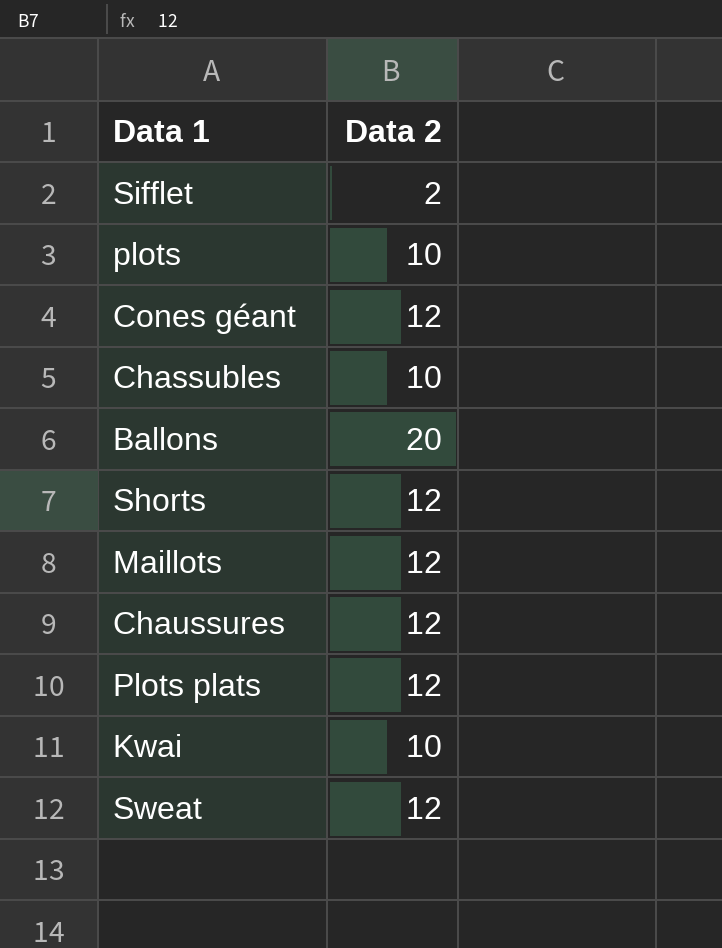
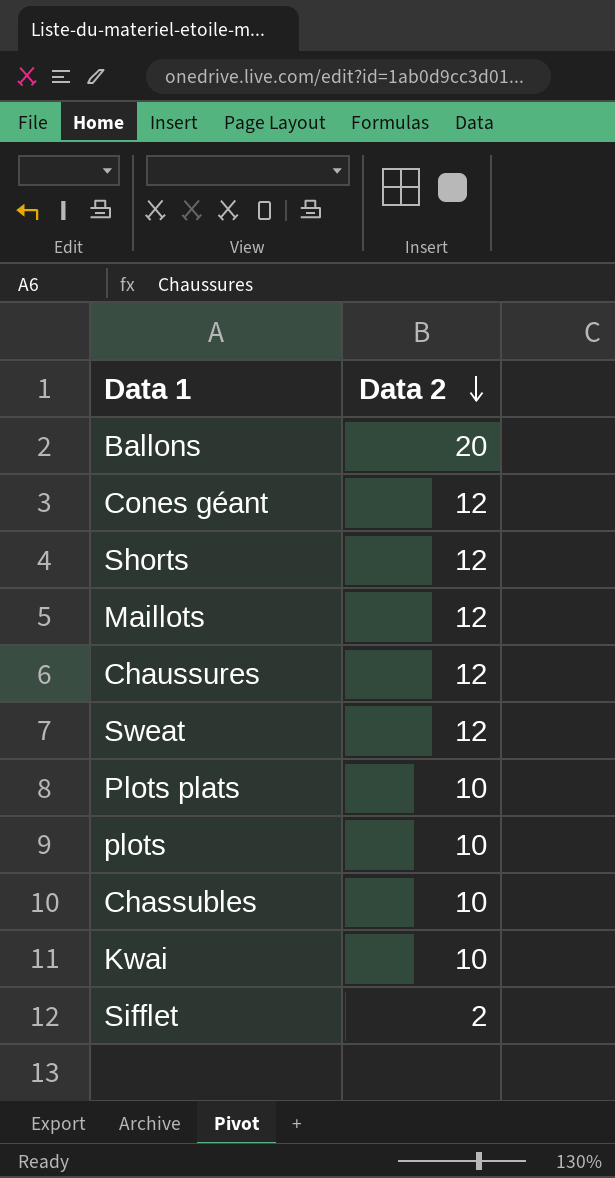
row order: none -> Data 2 descending
Plots plats | Data 2: 12 -> 10

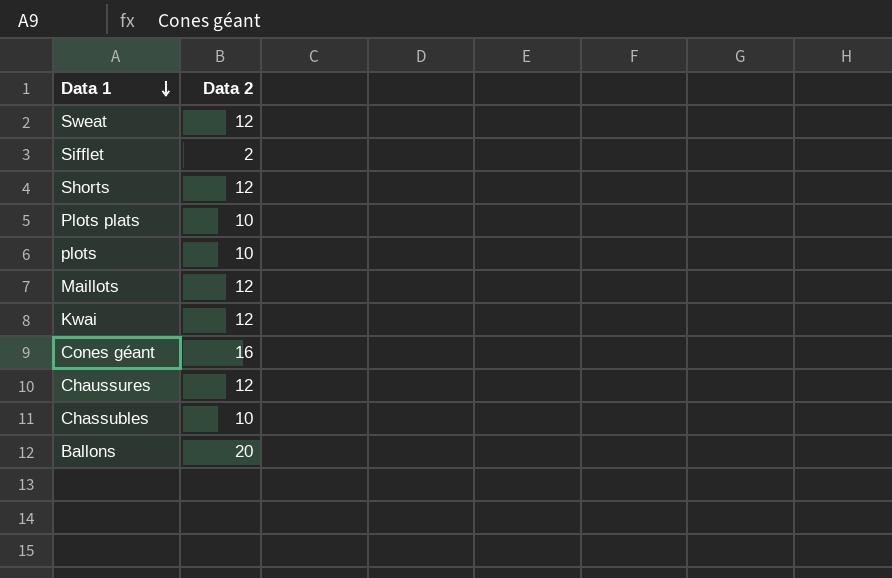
row order: Data 2 descending -> Data 1 descending
Kwai | Data 2: 10 -> 12
Cones géant | Data 2: 12 -> 16

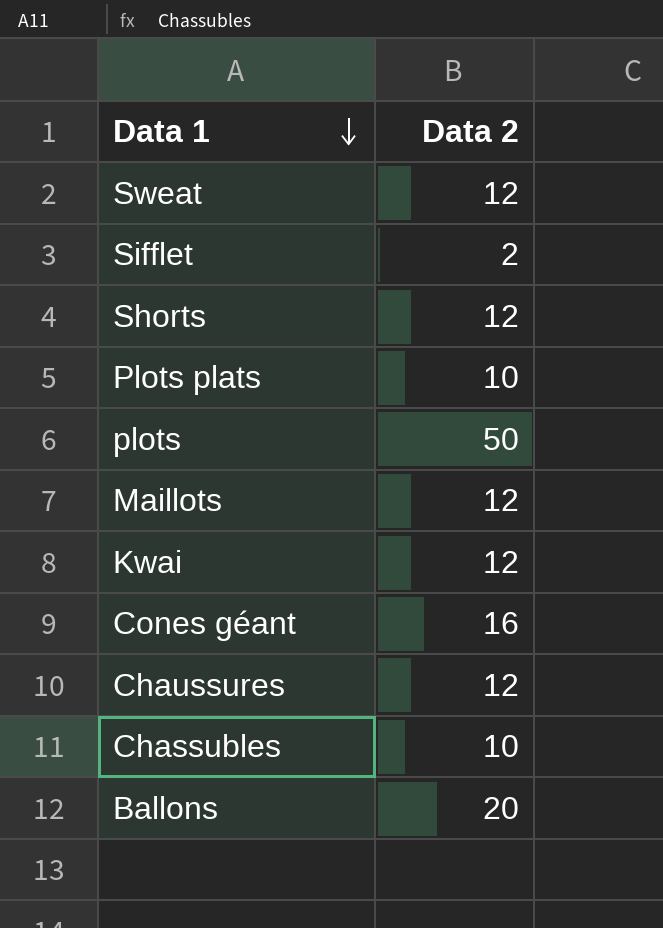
plots | Data 2: 10 -> 50

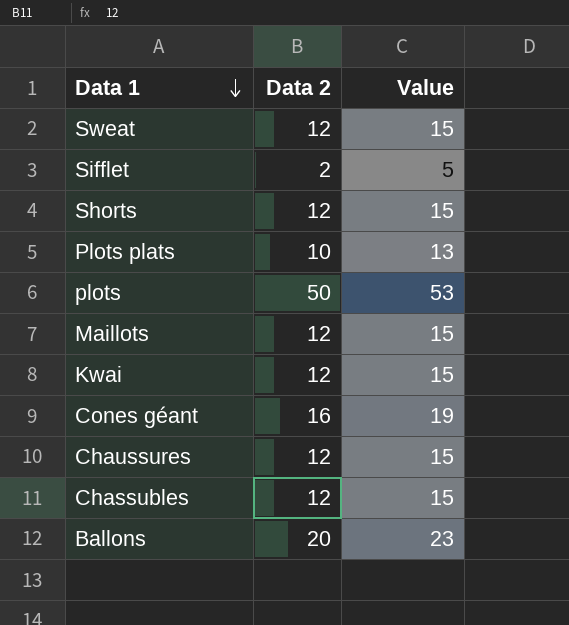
column Value | formula: none -> [Data 2] + 3
Chassubles | Data 2: 10 -> 12

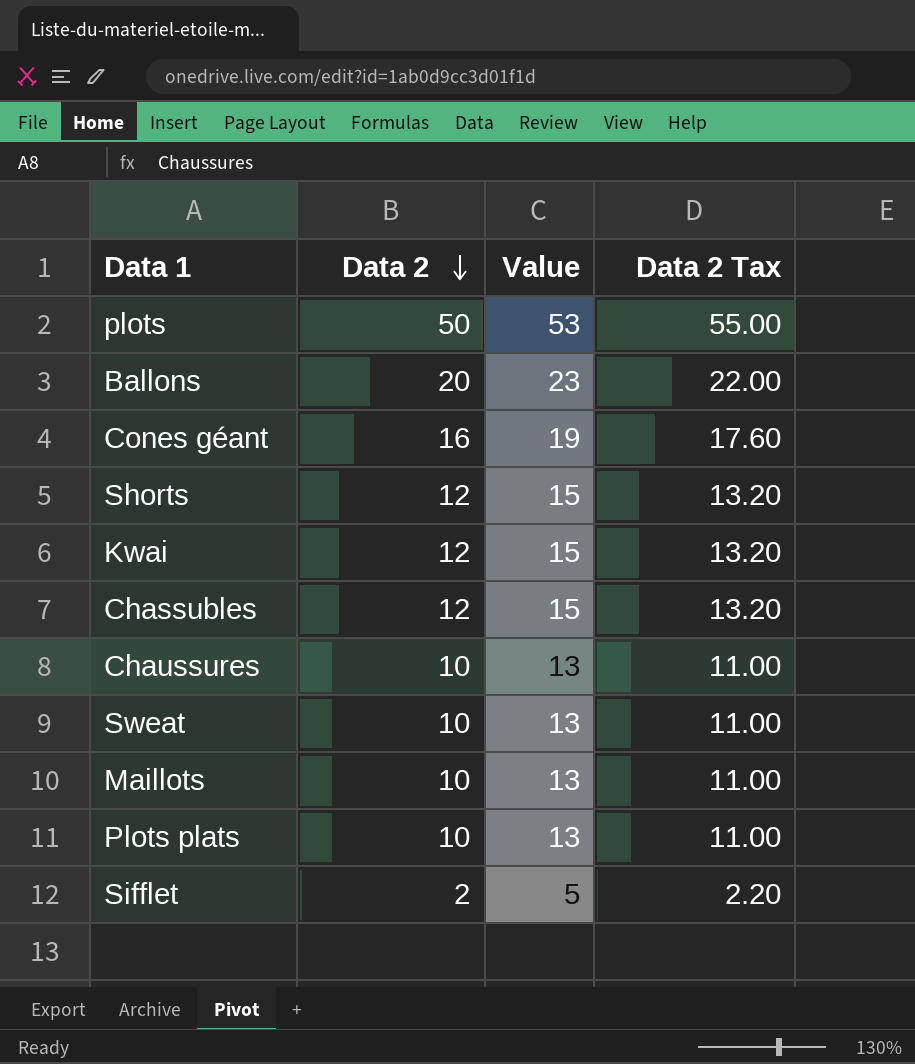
row order: Data 1 descending -> Data 2 descending
column Data 2 Tax | formula: none -> [Data 2] * 1.1
Chaussures | Data 2: 12 -> 10
Chaussures | Value: 15 -> 13
Sweat | Data 2: 12 -> 10
Sweat | Value: 15 -> 13
Maillots | Data 2: 12 -> 10
Maillots | Value: 15 -> 13

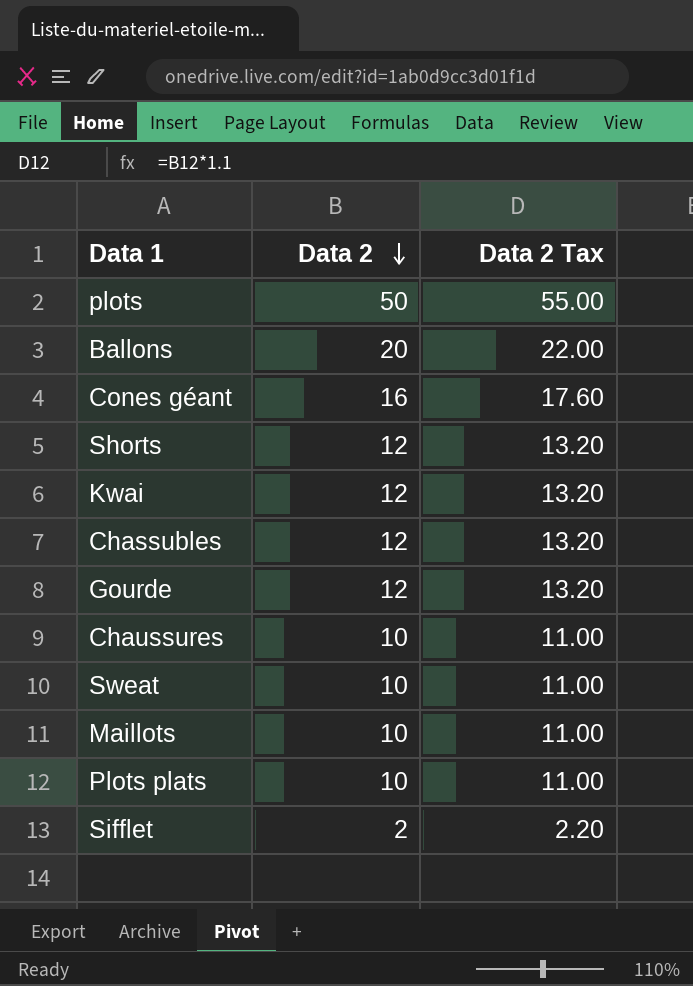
column Value | formula: [Data 2] + 3 -> none
row Gourde: none -> 12 | 13.20

